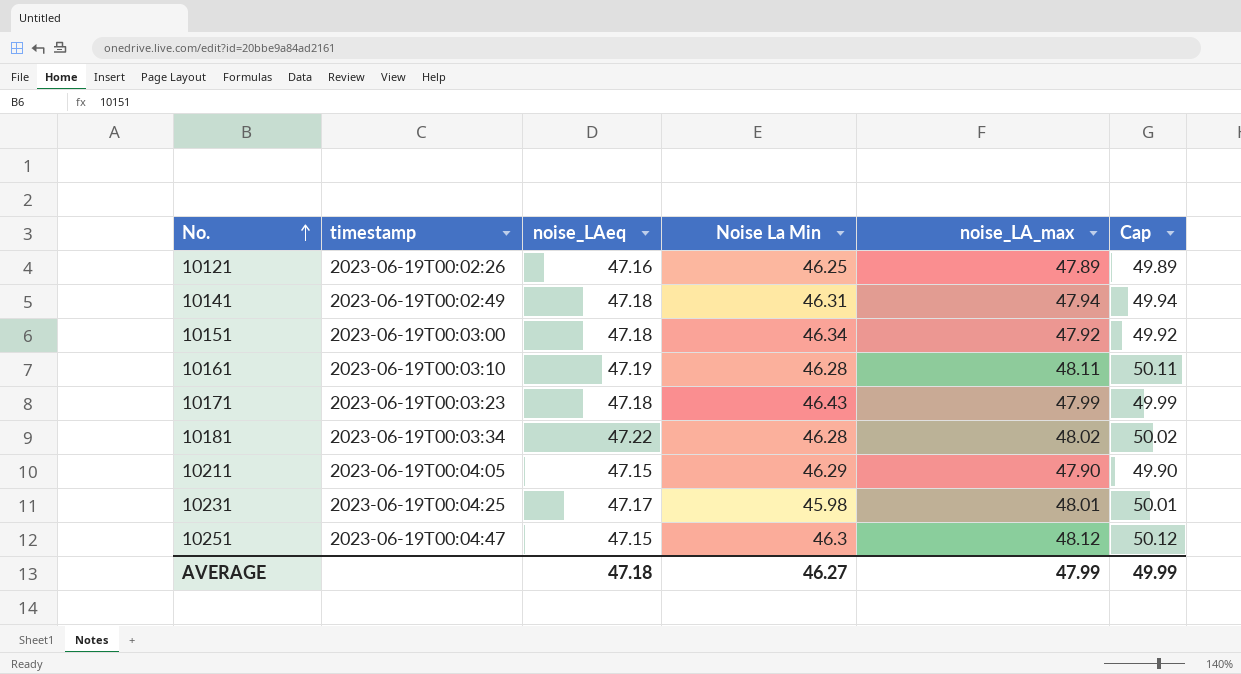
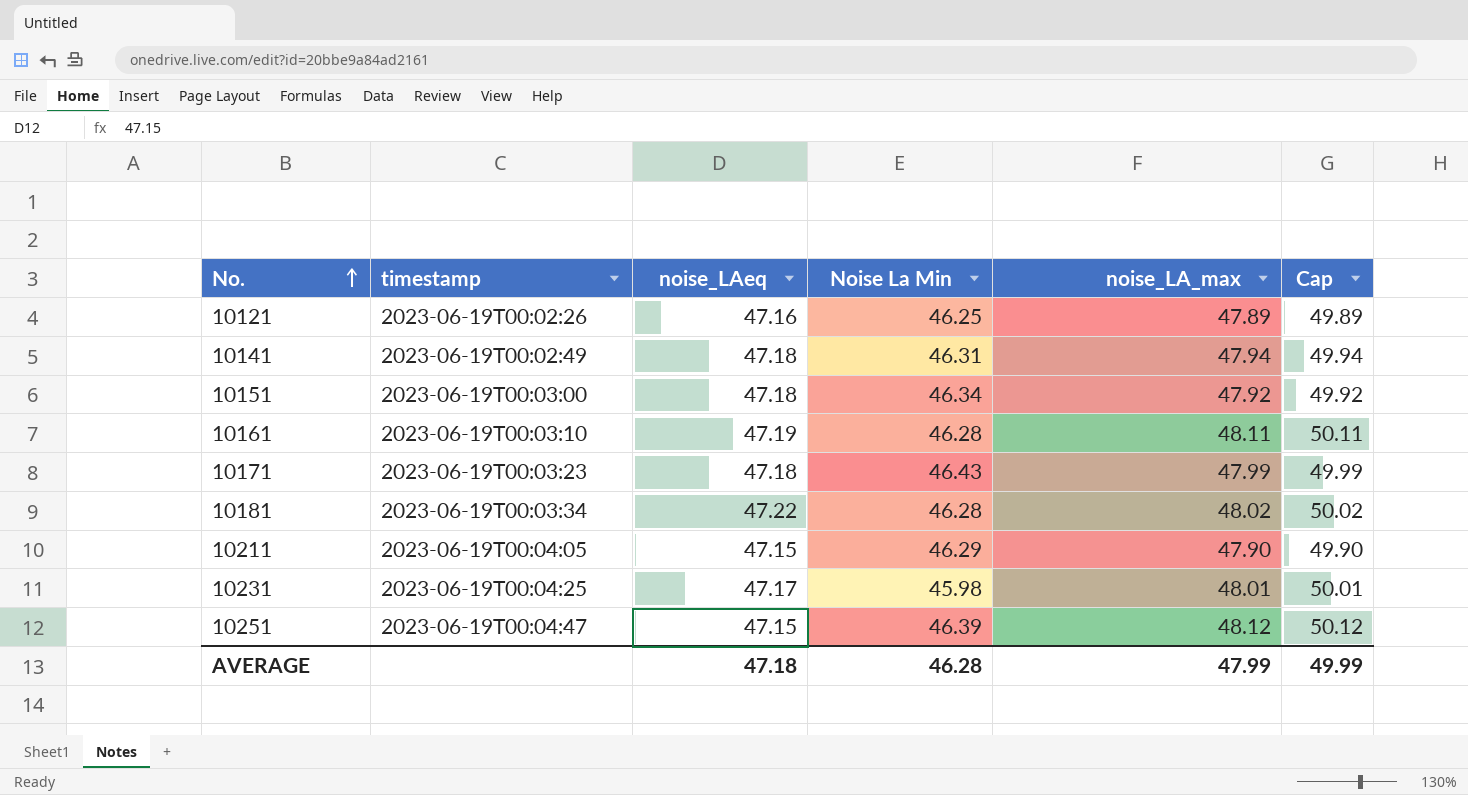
10251 | Noise La Min: 46.3 -> 46.39
AVERAGE | Noise La Min: 46.27 -> 46.28

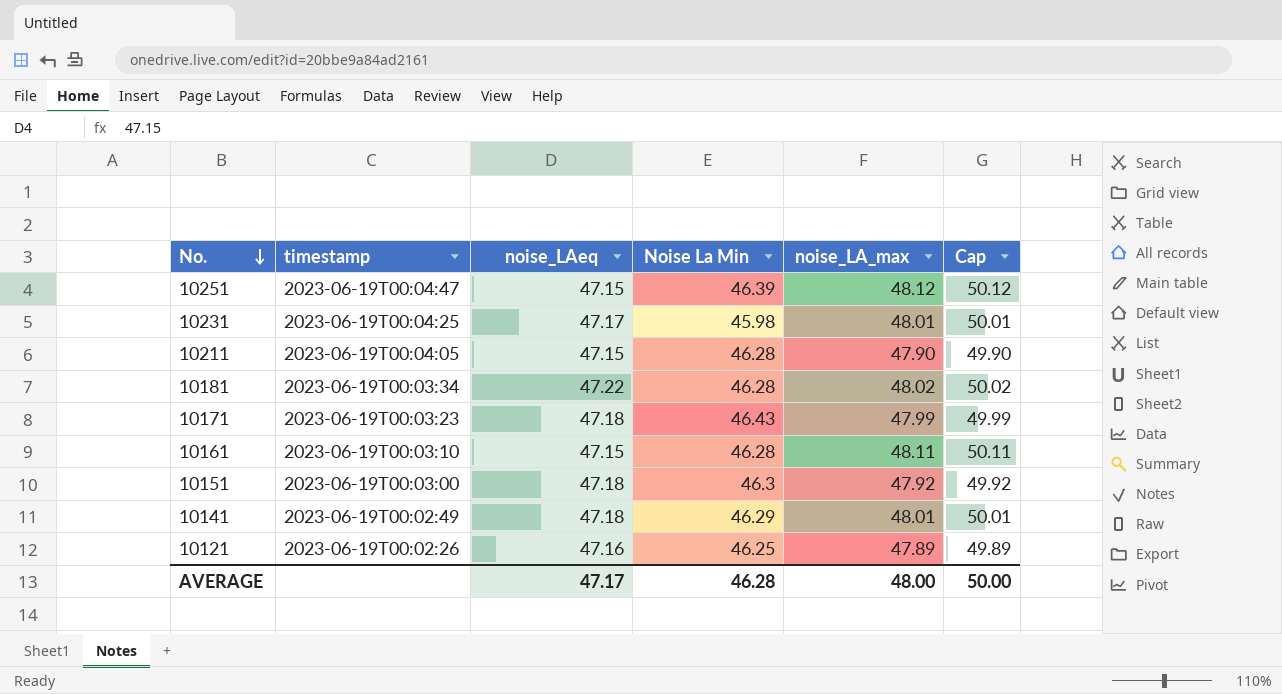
row order: No. ascending -> No. descending
10211 | Noise La Min: 46.29 -> 46.28
10161 | noise_LAeq: 47.19 -> 47.15
10151 | Noise La Min: 46.34 -> 46.3
10141 | Noise La Min: 46.31 -> 46.29
10141 | noise_LA_max: 47.94 -> 48.01
10141 | Cap: 49.94 -> 50.01
AVERAGE | noise_LAeq: 47.18 -> 47.17
AVERAGE | noise_LA_max: 47.99 -> 48.00
AVERAGE | Cap: 49.99 -> 50.00

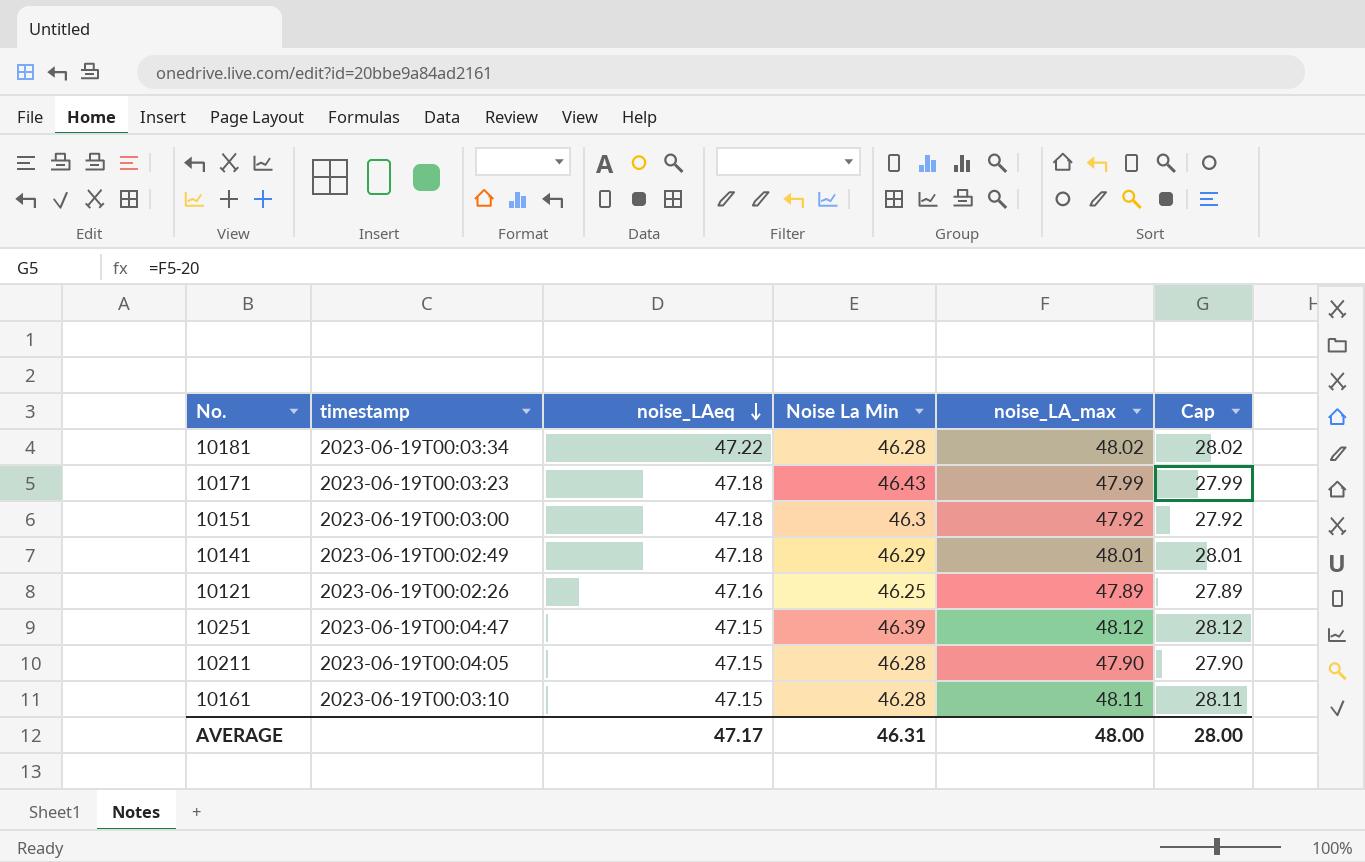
row order: No. descending -> noise_LAeq descending
column Cap | formula: [noise_LA_max] + 2 -> [noise_LA_max] - 20
row 10231: 2023-06-19T00:04:25 | 47.17 | 45.98 | 48.01 | 50.01 -> none
AVERAGE | Noise La Min: 46.28 -> 46.31
AVERAGE | Cap: 50.00 -> 28.00

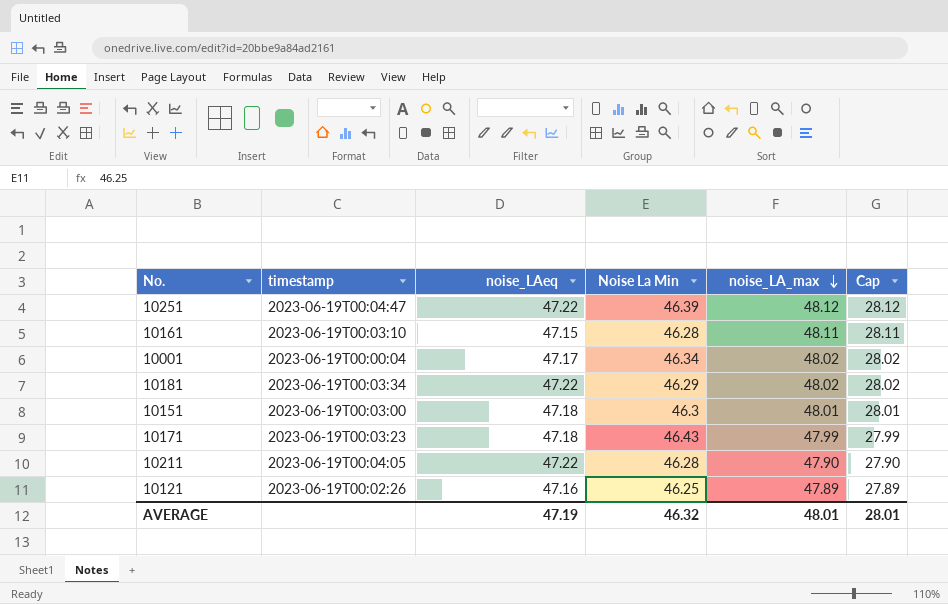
row order: noise_LAeq descending -> noise_LA_max descending
row 10141: 2023-06-19T00:02:49 | 47.18 | 46.29 | 48.01 | 28.01 -> none
10251 | noise_LAeq: 47.15 -> 47.22
row 10001: none -> 2023-06-19T00:00:04 | 47.17 | 46.34 | 48.02 | 28.02
10181 | Noise La Min: 46.28 -> 46.29
10151 | noise_LA_max: 47.92 -> 48.01
10151 | Cap: 27.92 -> 28.01
10211 | noise_LAeq: 47.15 -> 47.22
AVERAGE | noise_LAeq: 47.17 -> 47.19
AVERAGE | Noise La Min: 46.31 -> 46.32
AVERAGE | noise_LA_max: 48.00 -> 48.01
AVERAGE | Cap: 28.00 -> 28.01

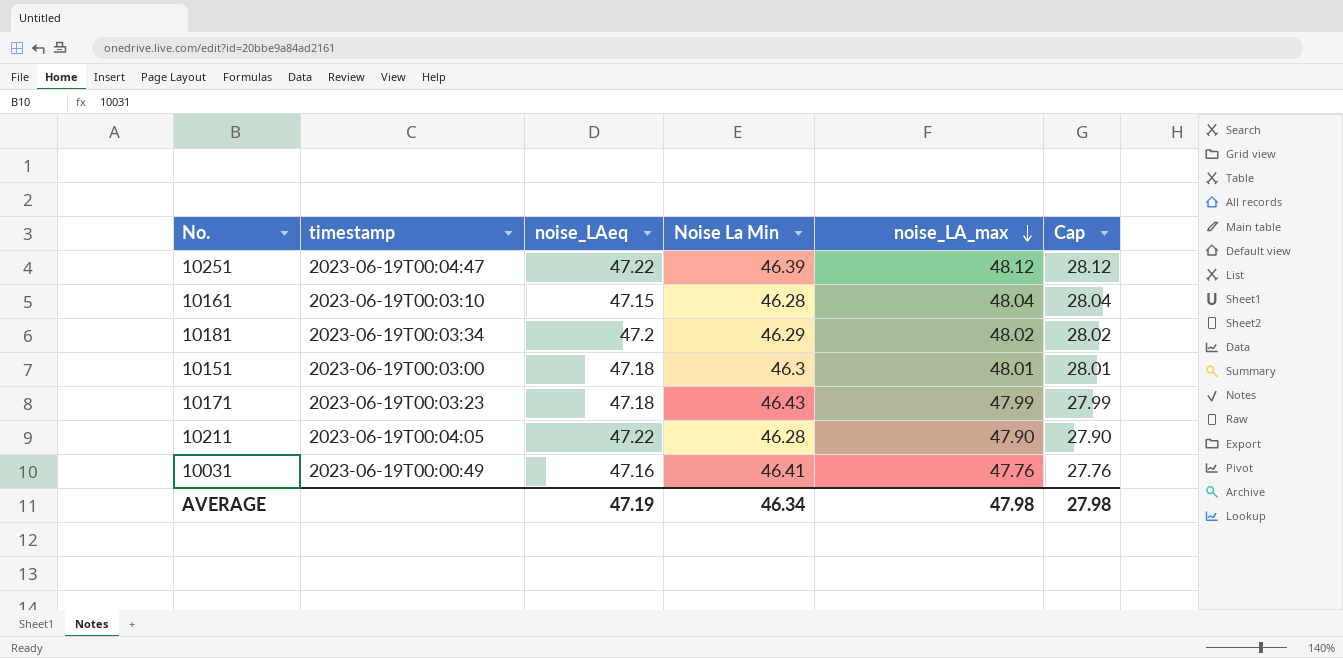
row 10001: 2023-06-19T00:00:04 | 47.17 | 46.34 | 48.02 | 28.02 -> none
row 10121: 2023-06-19T00:02:26 | 47.16 | 46.25 | 47.89 | 27.89 -> none
10161 | noise_LA_max: 48.11 -> 48.04
10161 | Cap: 28.11 -> 28.04
10181 | noise_LAeq: 47.22 -> 47.2
row 10031: none -> 2023-06-19T00:00:49 | 47.16 | 46.41 | 47.76 | 27.76
AVERAGE | Noise La Min: 46.32 -> 46.34
AVERAGE | noise_LA_max: 48.01 -> 47.98
AVERAGE | Cap: 28.01 -> 27.98

